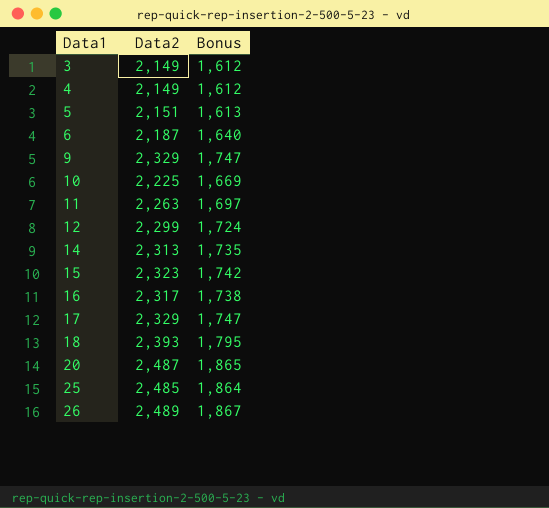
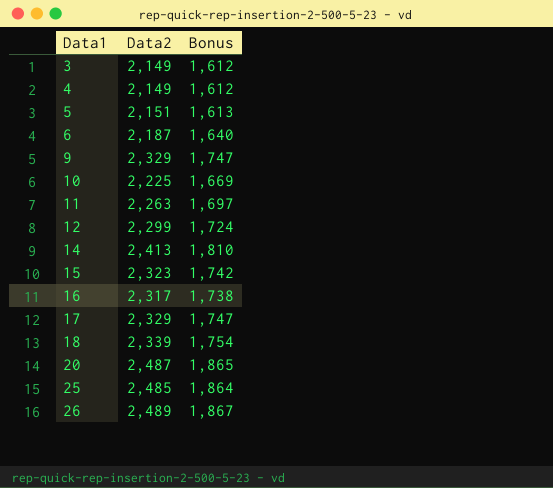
14 | Data2: 2,313 -> 2,413
14 | Bonus: 1,735 -> 1,810
18 | Data2: 2,393 -> 2,339
18 | Bonus: 1,795 -> 1,754

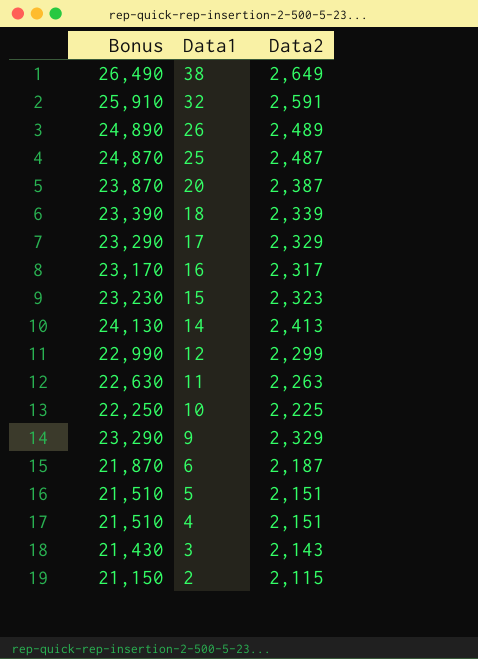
row order: Data1 ascending -> Data1 descending
column Bonus | formula: [Data2] * 0.75 -> [Data2] * 10
column Bonus | position: 3 -> 1
row 38: none -> 26,490 | 2,649
row 32: none -> 25,910 | 2,591
25 | Data2: 2,485 -> 2,487
20 | Data2: 2,487 -> 2,387
4 | Data2: 2,149 -> 2,151
3 | Data2: 2,149 -> 2,143
row 2: none -> 21,150 | 2,115

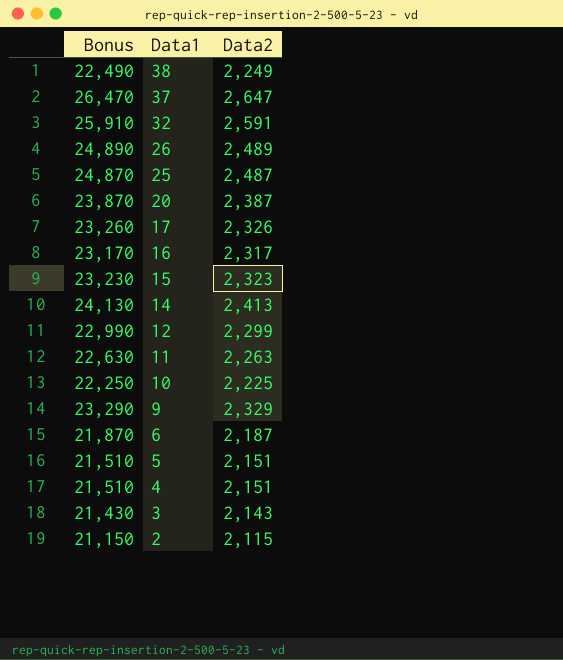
row 18: 23,390 | 2,339 -> none
38 | Bonus: 26,490 -> 22,490
38 | Data2: 2,649 -> 2,249
row 37: none -> 26,470 | 2,647
17 | Bonus: 23,290 -> 23,260
17 | Data2: 2,329 -> 2,326

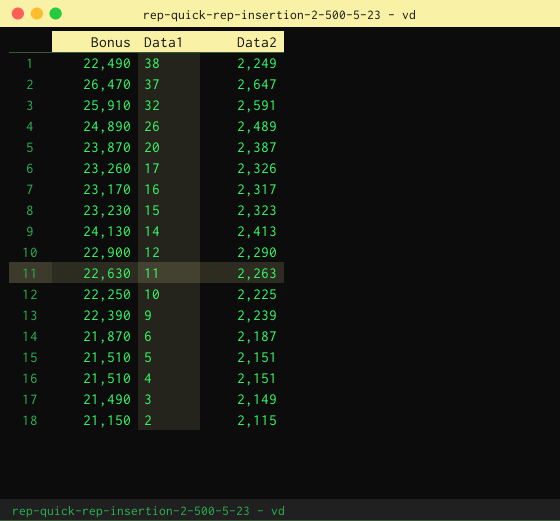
row 25: 24,870 | 2,487 -> none
12 | Bonus: 22,990 -> 22,900
12 | Data2: 2,299 -> 2,290
9 | Bonus: 23,290 -> 22,390
9 | Data2: 2,329 -> 2,239
3 | Bonus: 21,430 -> 21,490
3 | Data2: 2,143 -> 2,149

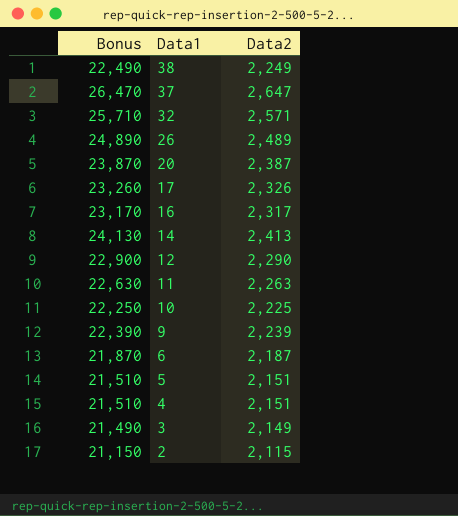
row 15: 23,230 | 2,323 -> none
32 | Bonus: 25,910 -> 25,710
32 | Data2: 2,591 -> 2,571

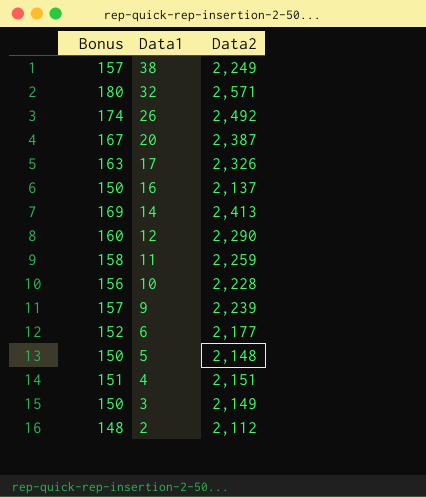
column Bonus | formula: [Data2] * 10 -> [Data2] * 0.07
row 37: 26,470 | 2,647 -> none
26 | Data2: 2,489 -> 2,492
16 | Data2: 2,317 -> 2,137
11 | Data2: 2,263 -> 2,259
10 | Data2: 2,225 -> 2,228
6 | Data2: 2,187 -> 2,177
5 | Data2: 2,151 -> 2,148
2 | Data2: 2,115 -> 2,112

